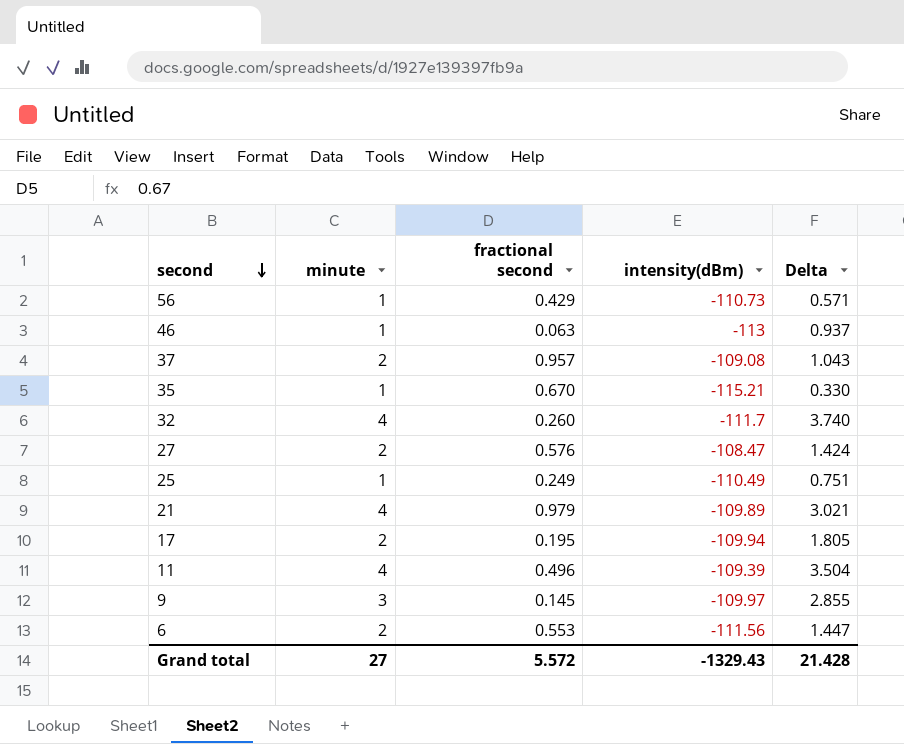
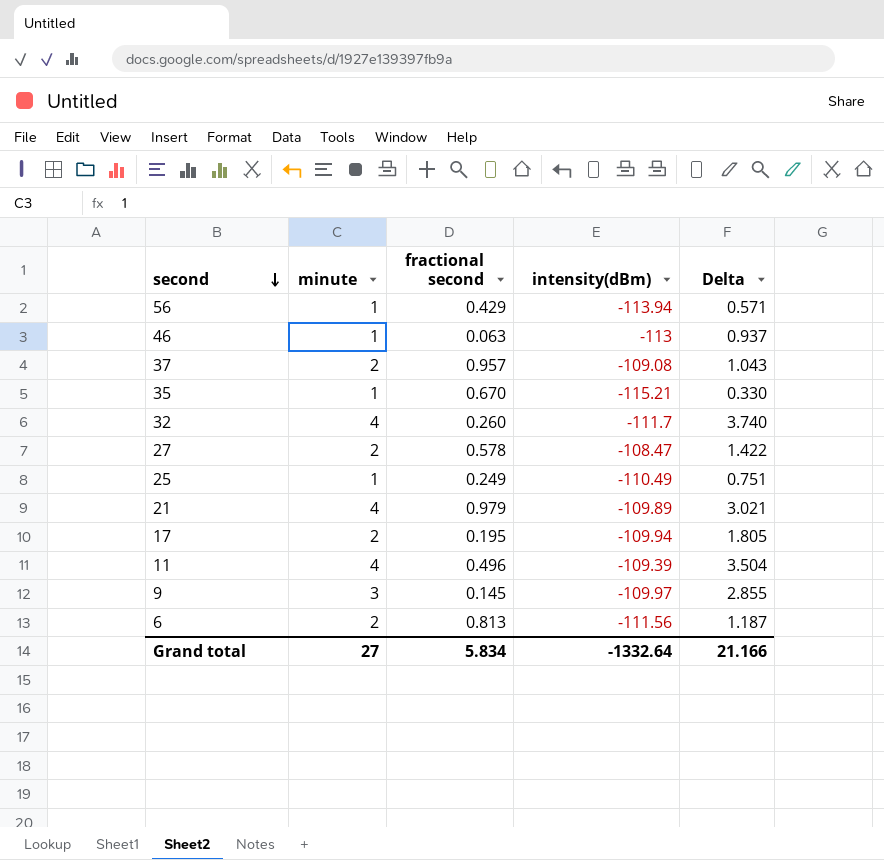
56 | intensity(dBm): -110.73 -> -113.94
27 | fractional second: 0.576 -> 0.578
27 | Delta: 1.424 -> 1.422
6 | fractional second: 0.553 -> 0.813
6 | Delta: 1.447 -> 1.187
Grand total | fractional second: 5.572 -> 5.834
Grand total | intensity(dBm): -1329.43 -> -1332.64
Grand total | Delta: 21.428 -> 21.166

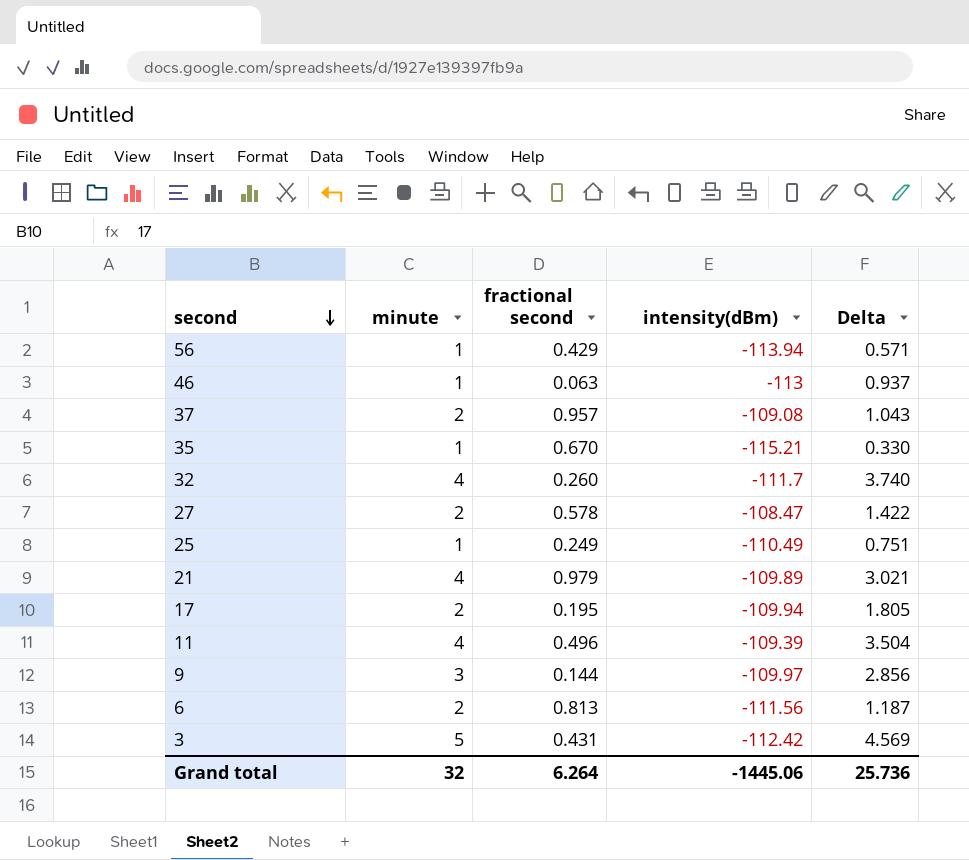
9 | fractional second: 0.145 -> 0.144
9 | Delta: 2.855 -> 2.856
row 3: none -> 5 | 0.431 | -112.42 | 4.569
Grand total | minute: 27 -> 32
Grand total | fractional second: 5.834 -> 6.264
Grand total | intensity(dBm): -1332.64 -> -1445.06
Grand total | Delta: 21.166 -> 25.736

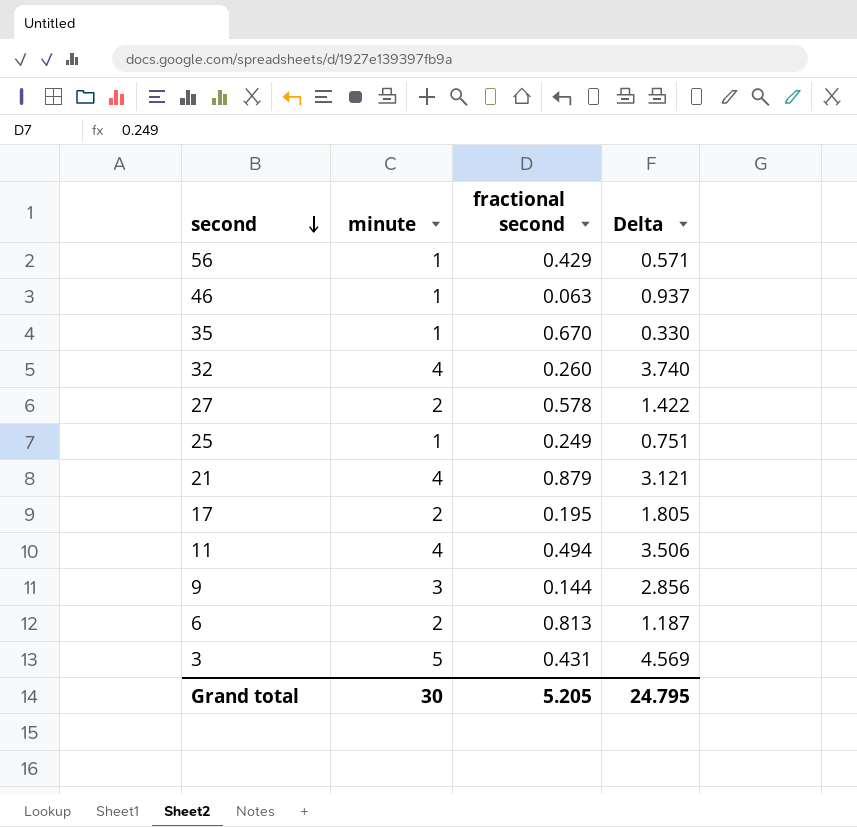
column intensity(dBm) | position: 4 -> none
row 37: 2 | 0.957 | -109.08 | 1.043 -> none
21 | fractional second: 0.979 -> 0.879
21 | Delta: 3.021 -> 3.121
11 | fractional second: 0.496 -> 0.494
11 | Delta: 3.504 -> 3.506
Grand total | minute: 32 -> 30
Grand total | fractional second: 6.264 -> 5.205
Grand total | Delta: 25.736 -> 24.795

